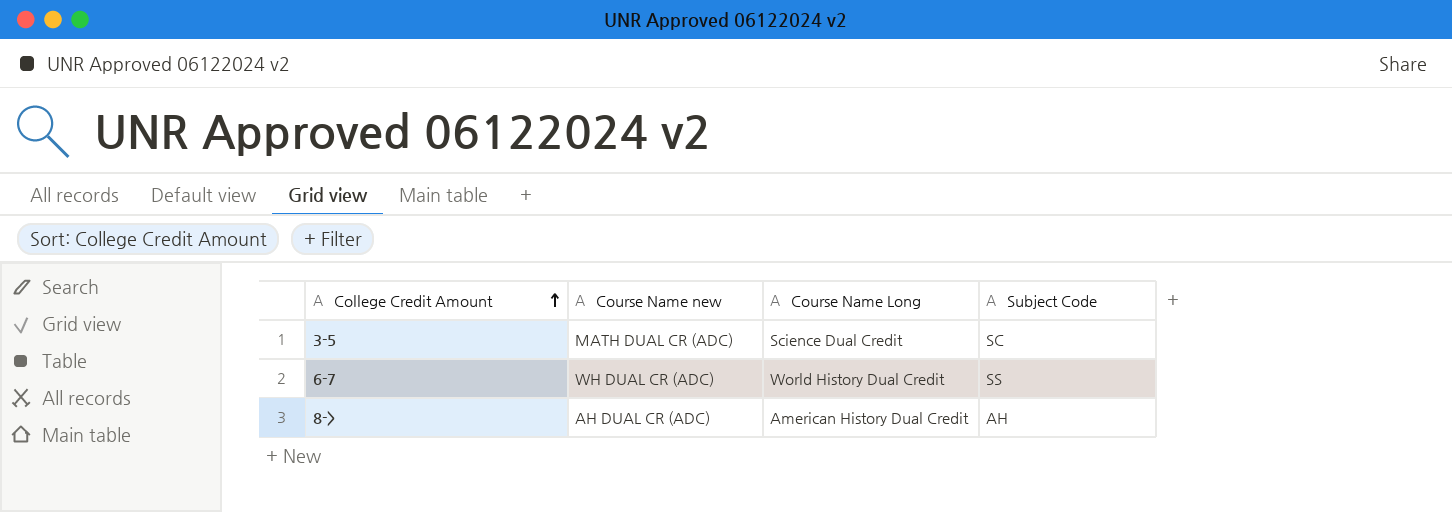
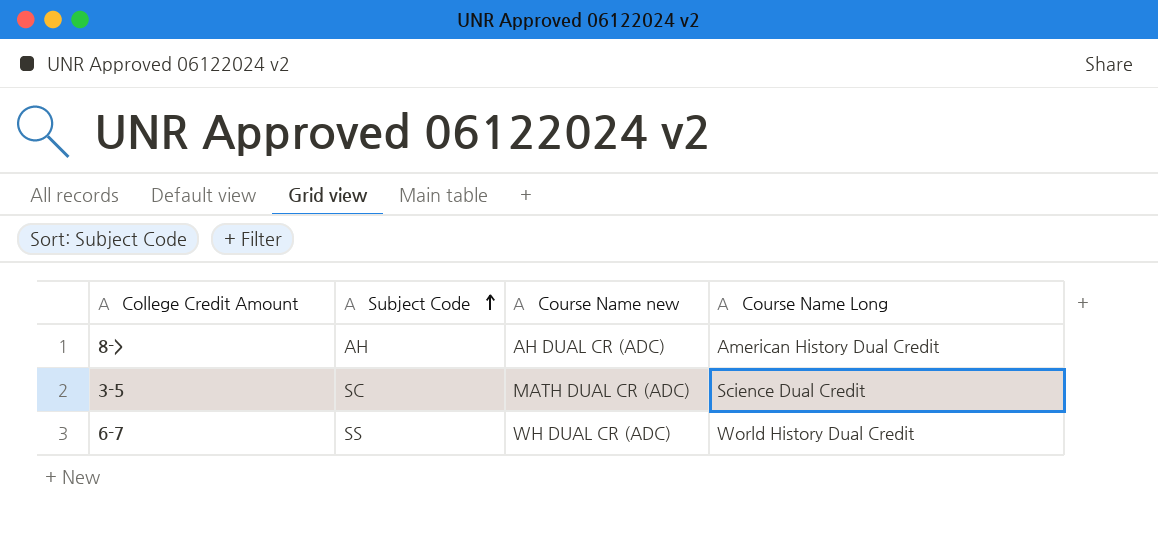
row order: College Credit Amount ascending -> Subject Code ascending
column Subject Code | position: 4 -> 2

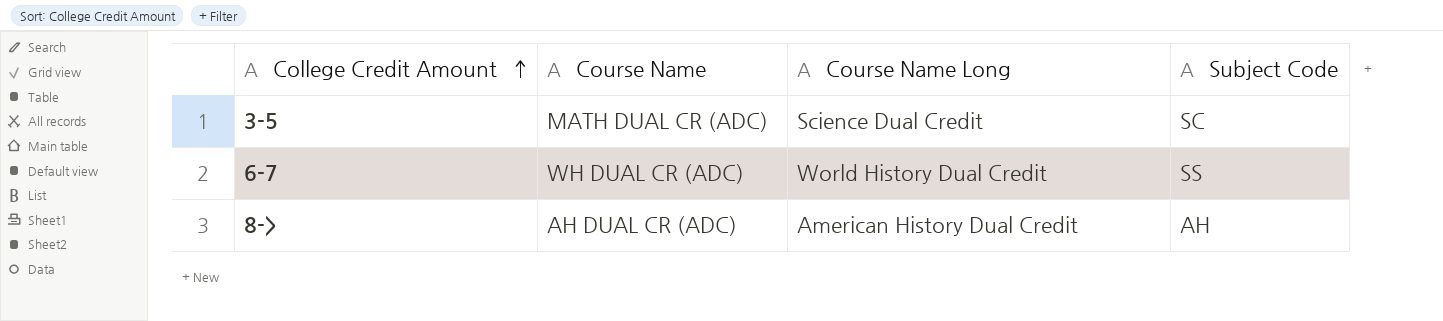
row order: Subject Code ascending -> College Credit Amount ascending
column name: Course Name new -> Course Name
column Subject Code | position: 2 -> 4

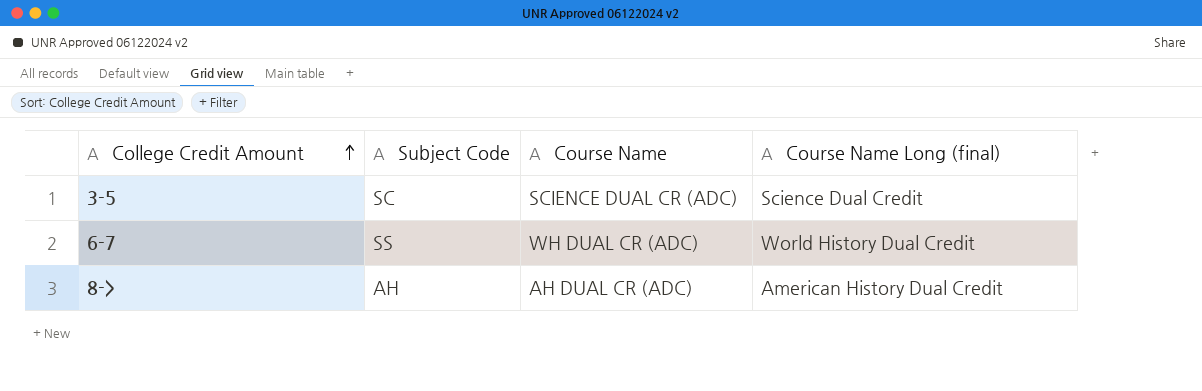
column Subject Code | position: 4 -> 2
column name: Course Name Long -> Course Name Long (final)
3-5 | Course Name: MATH DUAL CR (ADC) -> SCIENCE DUAL CR (ADC)

